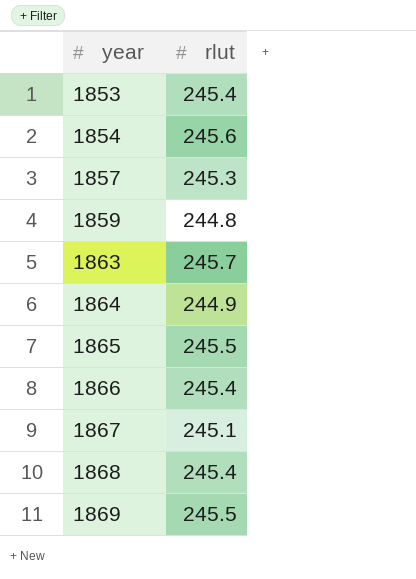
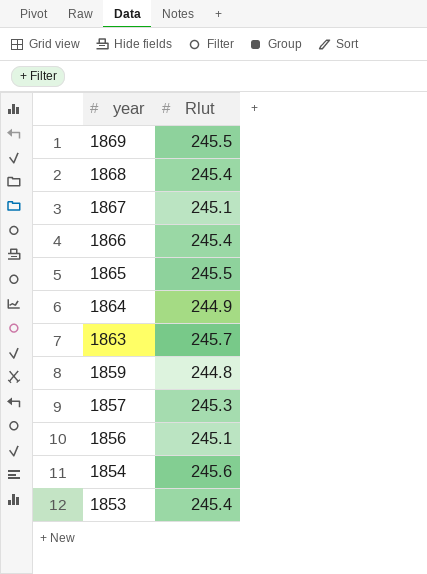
row order: year ascending -> year descending
column name: rlut -> Rlut
row 1856: none -> 245.1

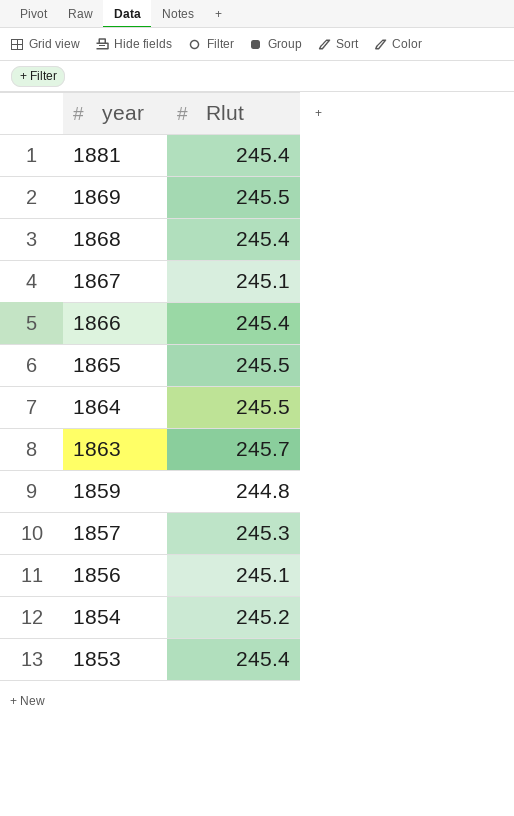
row 1881: none -> 245.4
1864 | Rlut: 244.9 -> 245.5
1854 | Rlut: 245.6 -> 245.2

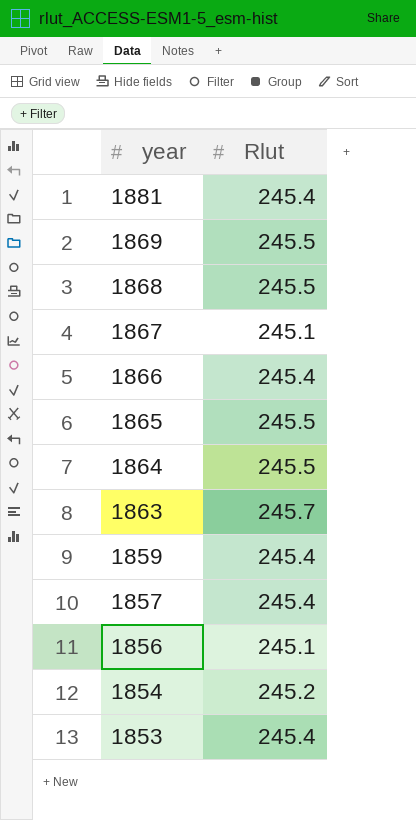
1868 | Rlut: 245.4 -> 245.5
1859 | Rlut: 244.8 -> 245.4
1857 | Rlut: 245.3 -> 245.4

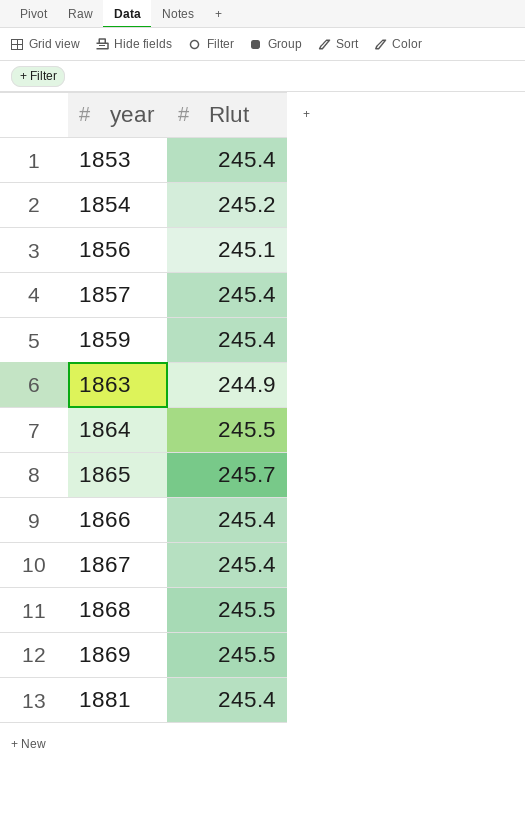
row order: year descending -> year ascending
1863 | Rlut: 245.7 -> 244.9
1865 | Rlut: 245.5 -> 245.7
1867 | Rlut: 245.1 -> 245.4

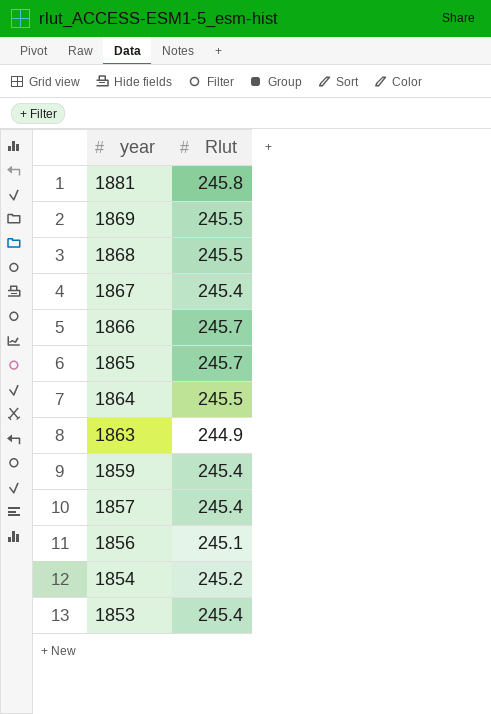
row order: year ascending -> year descending
1881 | Rlut: 245.4 -> 245.8
1866 | Rlut: 245.4 -> 245.7

